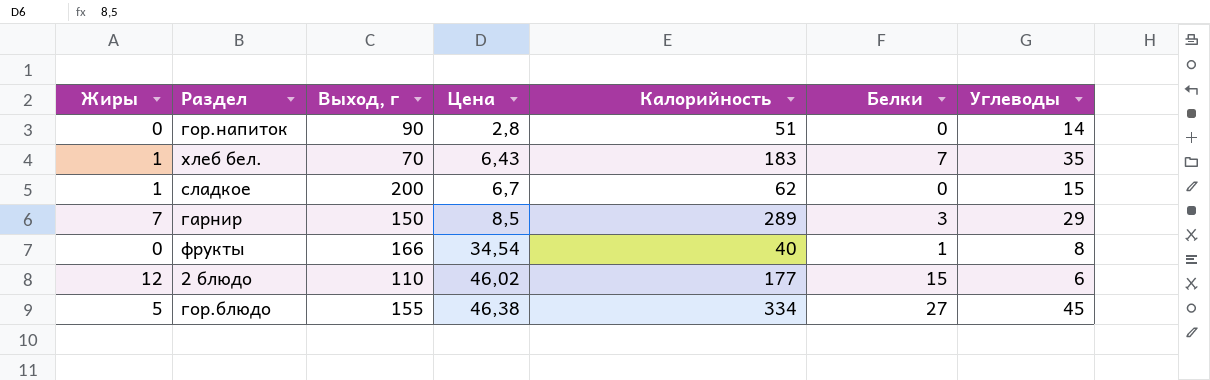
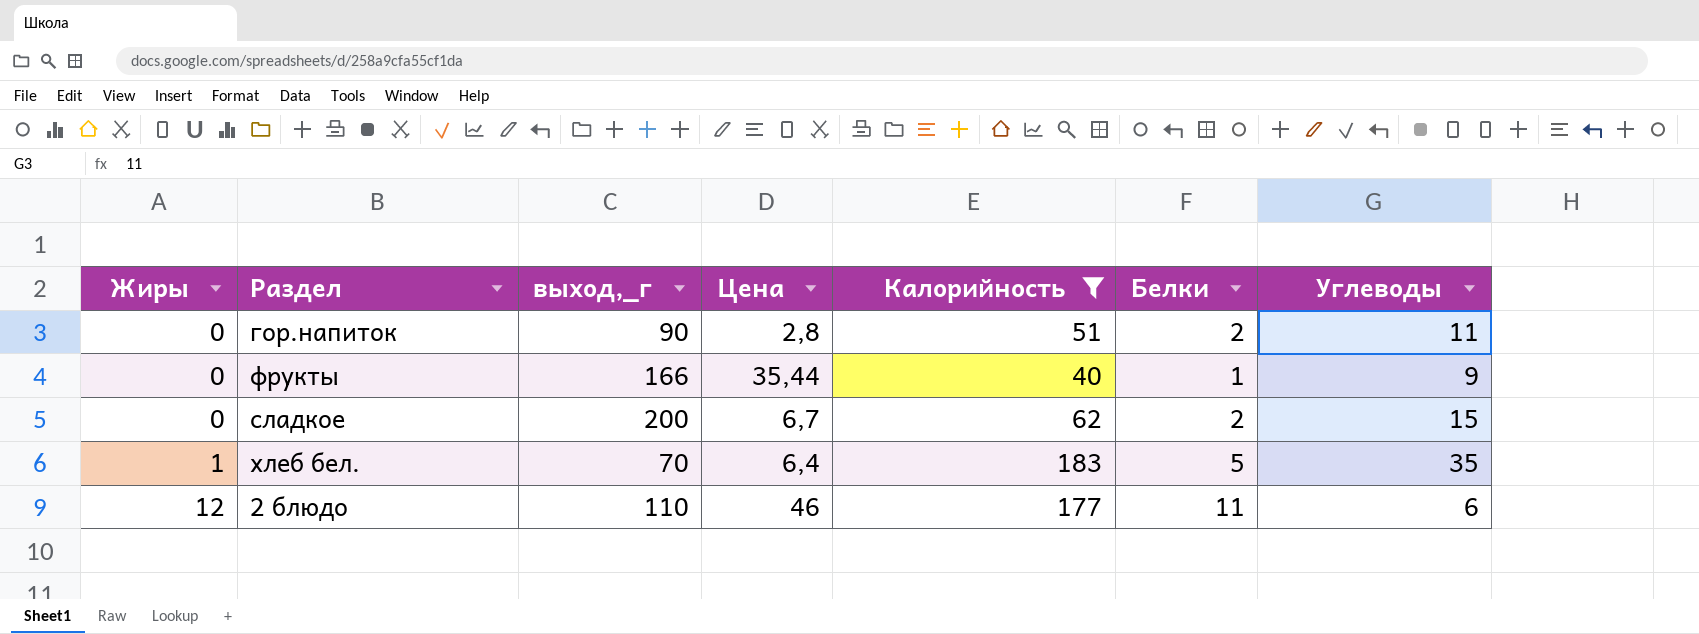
filter: none -> Калорийность <= 183
row order: Цена ascending -> Жиры ascending
column name: Выход, г -> выход,_г
гор.напиток | Белки: 0 -> 2
гор.напиток | Углеводы: 14 -> 11
фрукты | Цена: 34,54 -> 35,44
фрукты | Углеводы: 8 -> 9
сладкое | Жиры: 1 -> 0
сладкое | Белки: 0 -> 2
хлеб бел. | Цена: 6,43 -> 6,4
хлеб бел. | Белки: 7 -> 5
2 блюдо | Цена: 46,02 -> 46
2 блюдо | Белки: 15 -> 11

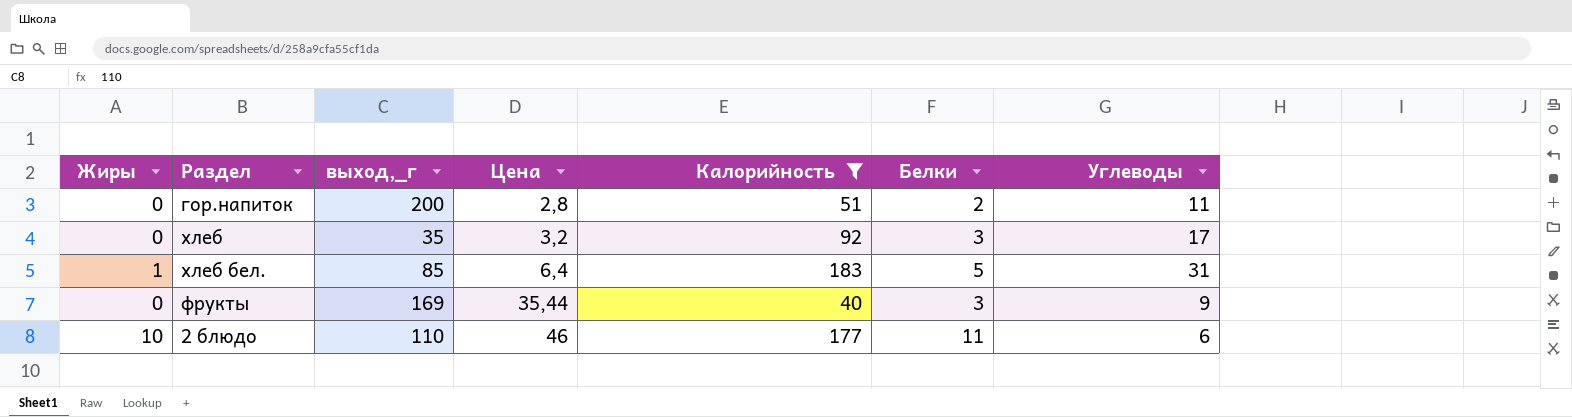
row order: Жиры ascending -> Цена ascending
row сладкое: 0 | 200 | 6,7 | 62 | 2 | 15 -> none
гор.напиток | выход,_г: 90 -> 200
row хлеб: none -> 0 | 35 | 3,2 | 92 | 3 | 17
хлеб бел. | выход,_г: 70 -> 85
хлеб бел. | Углеводы: 35 -> 31
фрукты | выход,_г: 166 -> 169
фрукты | Белки: 1 -> 3
2 блюдо | Жиры: 12 -> 10

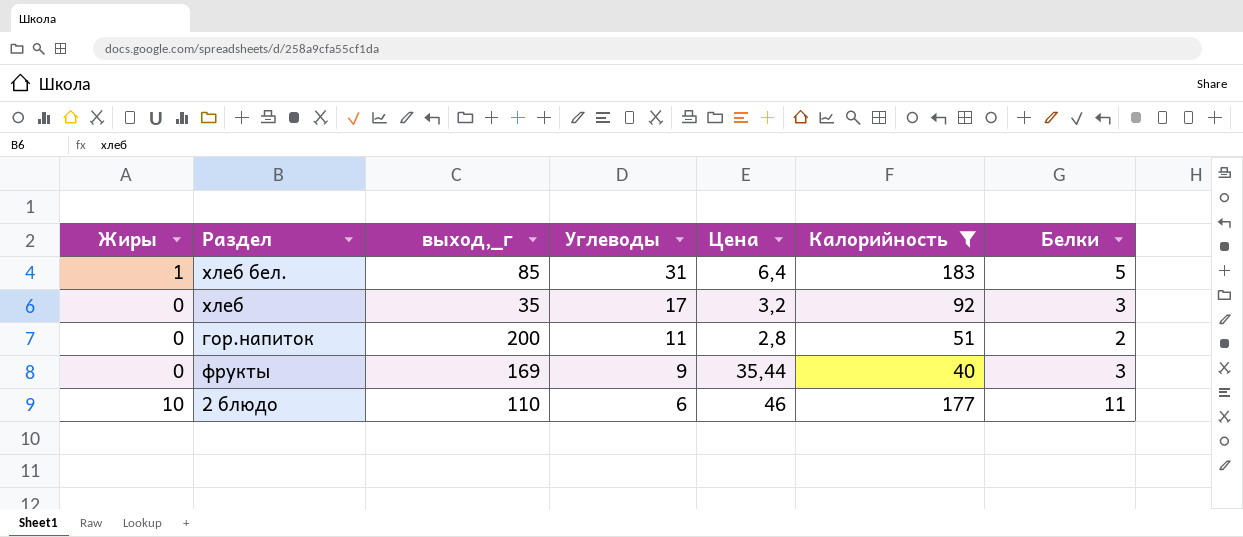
row order: Цена ascending -> Углеводы descending
column Углеводы | position: 7 -> 4

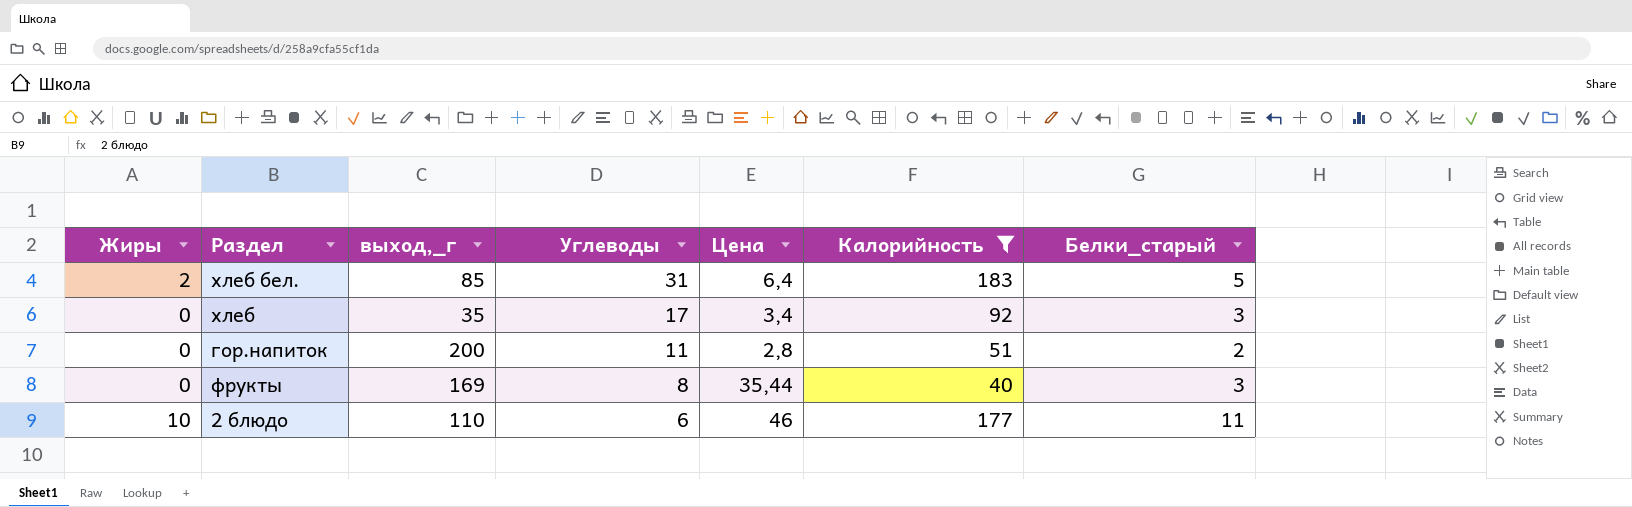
column name: Белки -> Белки_старый
хлеб бел. | Жиры: 1 -> 2
хлеб | Цена: 3,2 -> 3,4
фрукты | Углеводы: 9 -> 8

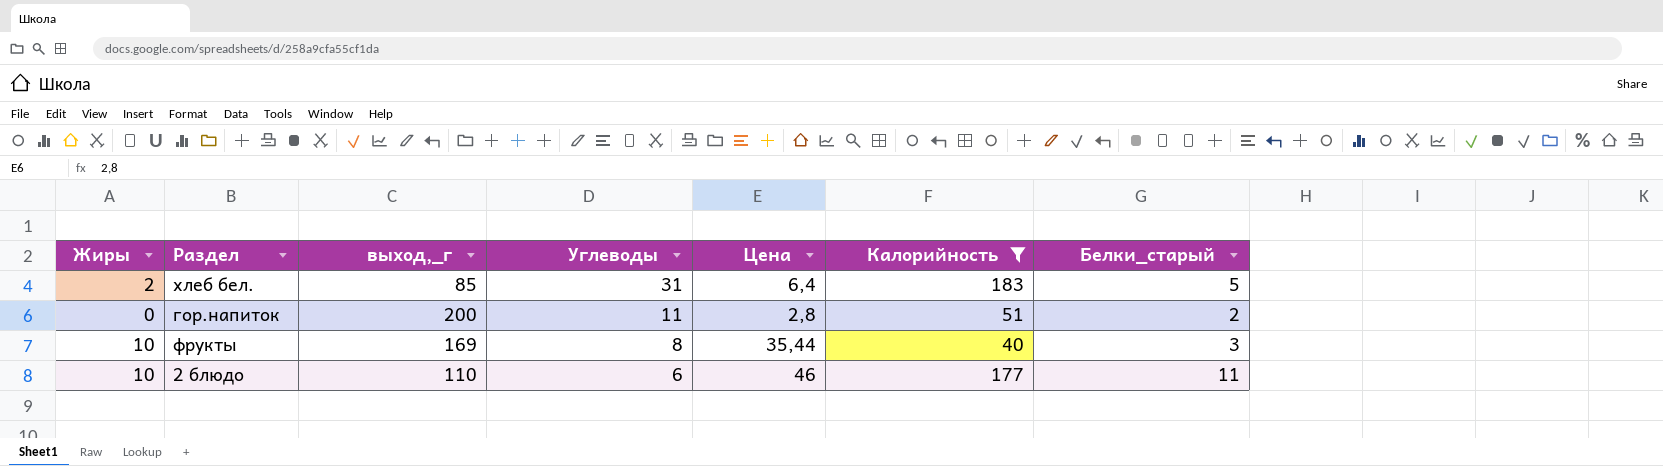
row хлеб: 0 | 35 | 17 | 3,4 | 92 | 3 -> none
фрукты | Жиры: 0 -> 10

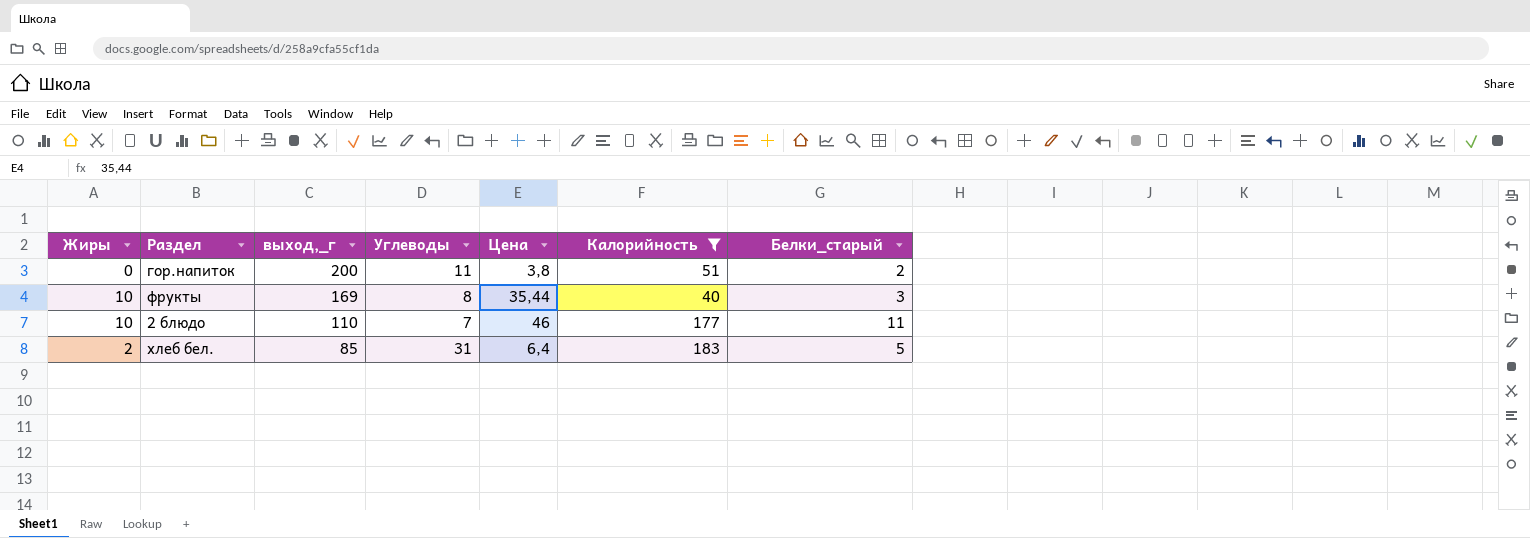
row order: Углеводы descending -> выход,_г descending
гор.напиток | Цена: 2,8 -> 3,8
2 блюдо | Углеводы: 6 -> 7

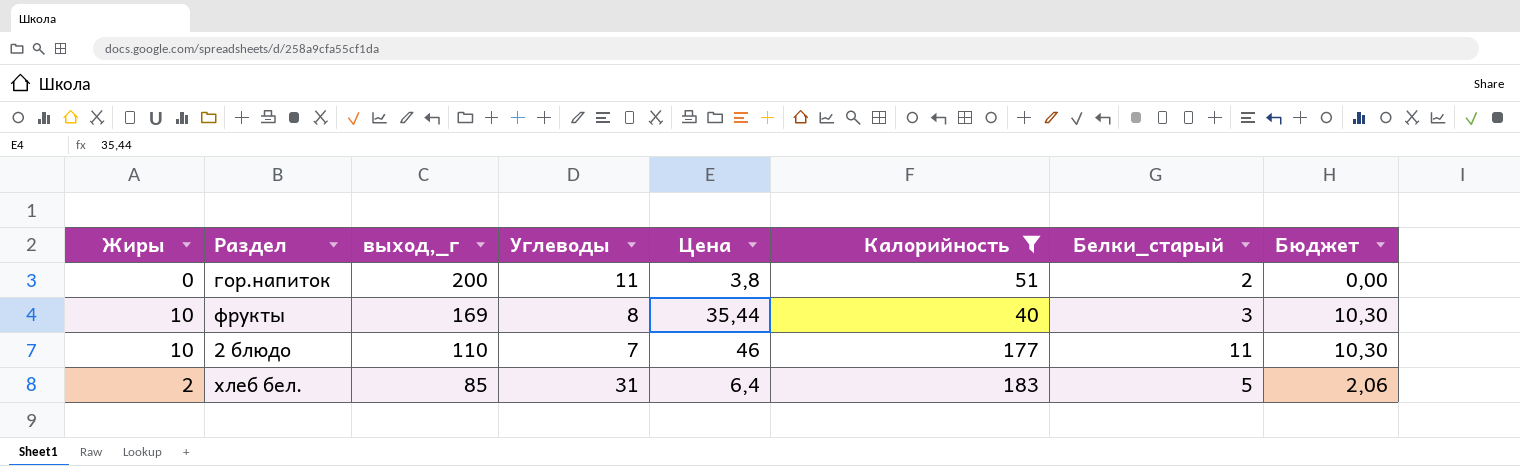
column Бюджет | formula: none -> [Жиры] * 1,03

